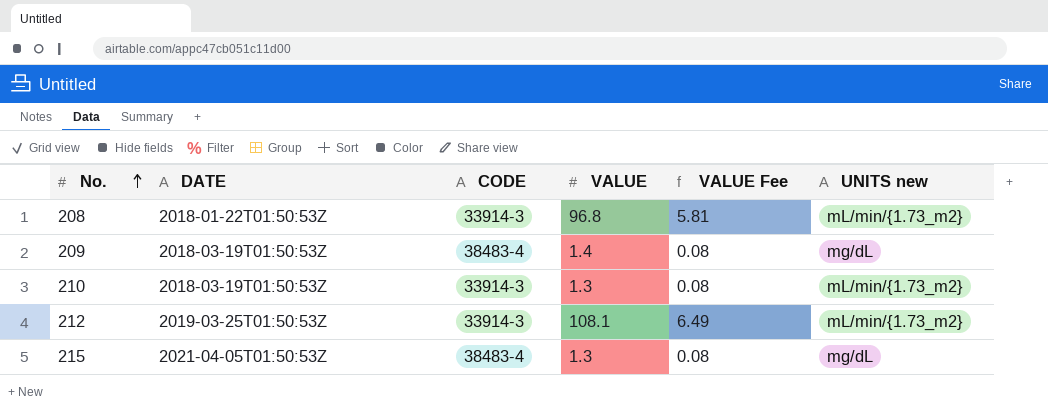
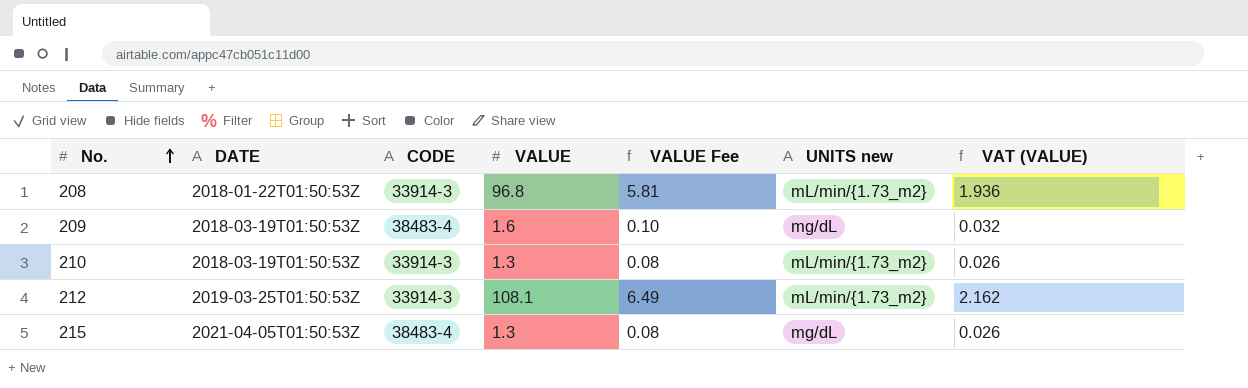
column VAT (VALUE) | formula: none -> [VALUE] * 0.02
209 | VALUE: 1.4 -> 1.6
209 | VALUE Fee: 0.08 -> 0.10

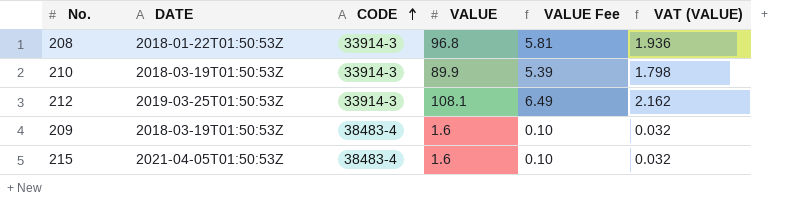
row order: No. ascending -> CODE ascending
column UNITS new | position: 6 -> none
210 | VALUE: 1.3 -> 89.9
210 | VALUE Fee: 0.08 -> 5.39
210 | VAT (VALUE): 0.026 -> 1.798
215 | VALUE: 1.3 -> 1.6
215 | VALUE Fee: 0.08 -> 0.10
215 | VAT (VALUE): 0.026 -> 0.032

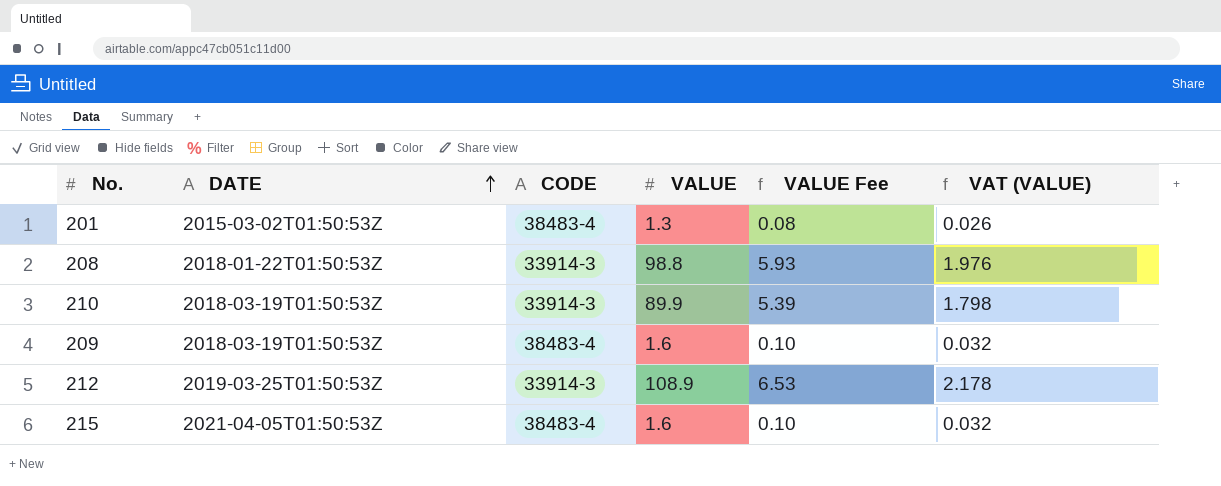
row order: CODE ascending -> DATE ascending
row 201: none -> 2015-03-02T01:50:53Z | 38483-4 | 1.3 | 0.08 | 0.026
208 | VALUE: 96.8 -> 98.8
208 | VALUE Fee: 5.81 -> 5.93
208 | VAT (VALUE): 1.936 -> 1.976
212 | VALUE: 108.1 -> 108.9
212 | VALUE Fee: 6.49 -> 6.53
212 | VAT (VALUE): 2.162 -> 2.178

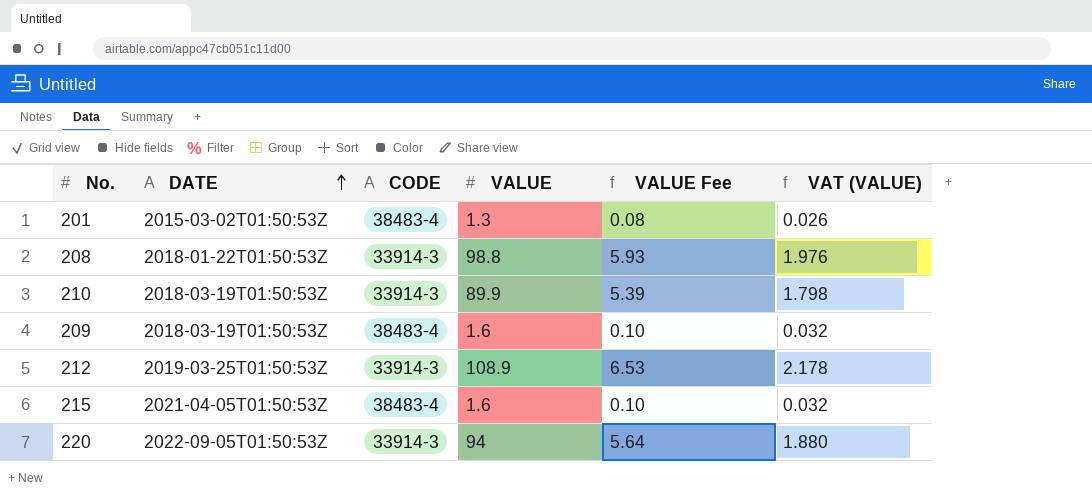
row 220: none -> 2022-09-05T01:50:53Z | 33914-3 | 94 | 5.64 | 1.880

